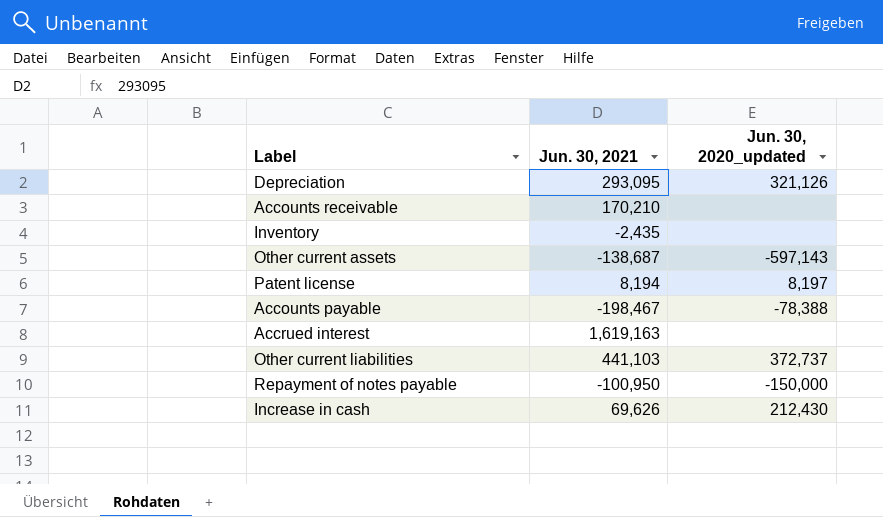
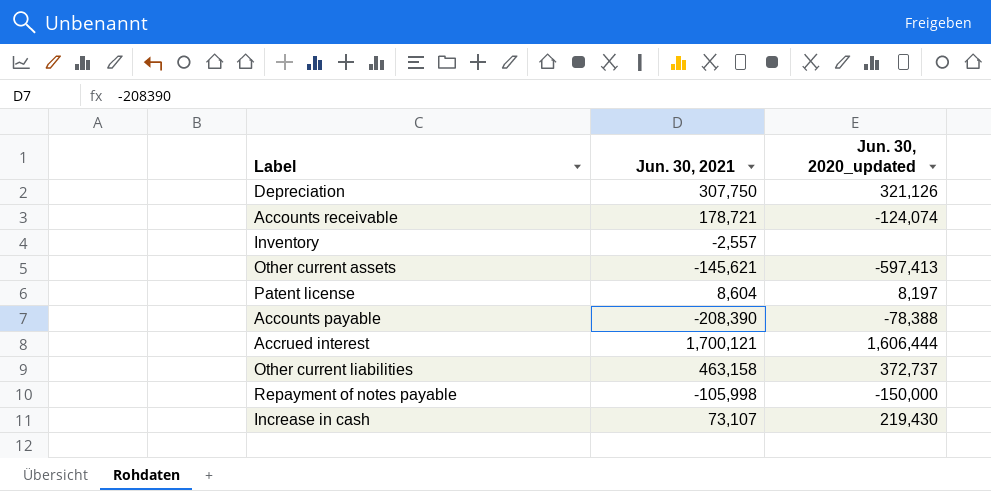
Depreciation | Jun. 30, 2021: 293,095 -> 307,750
Accounts receivable | Jun. 30, 2021: 170,210 -> 178,721
Accounts receivable | Jun. 30, 2020_updated: none -> -124,074
Inventory | Jun. 30, 2021: -2,435 -> -2,557
Other current assets | Jun. 30, 2021: -138,687 -> -145,621
Other current assets | Jun. 30, 2020_updated: -597,143 -> -597,413
Patent license | Jun. 30, 2021: 8,194 -> 8,604
Accounts payable | Jun. 30, 2021: -198,467 -> -208,390
Accrued interest | Jun. 30, 2021: 1,619,163 -> 1,700,121
Accrued interest | Jun. 30, 2020_updated: none -> 1,606,444
Other current liabilities | Jun. 30, 2021: 441,103 -> 463,158
Repayment of notes payable | Jun. 30, 2021: -100,950 -> -105,998
Increase in cash | Jun. 30, 2021: 69,626 -> 73,107
Increase in cash | Jun. 30, 2020_updated: 212,430 -> 219,430

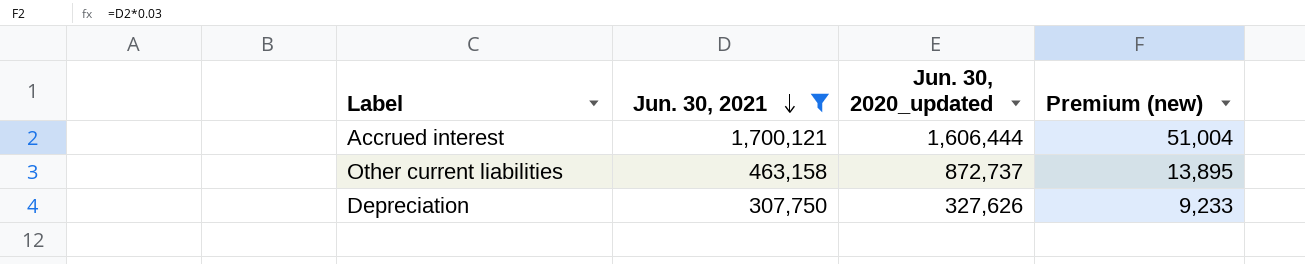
filter: none -> Jun. 30, 2021 >= 307,750
row order: none -> Jun. 30, 2021 descending
column Premium (new) | formula: none -> [Jun. 30, 2021] * 0.03
Other current liabilities | Jun. 30, 2020_updated: 372,737 -> 872,737
Depreciation | Jun. 30, 2020_updated: 321,126 -> 327,626

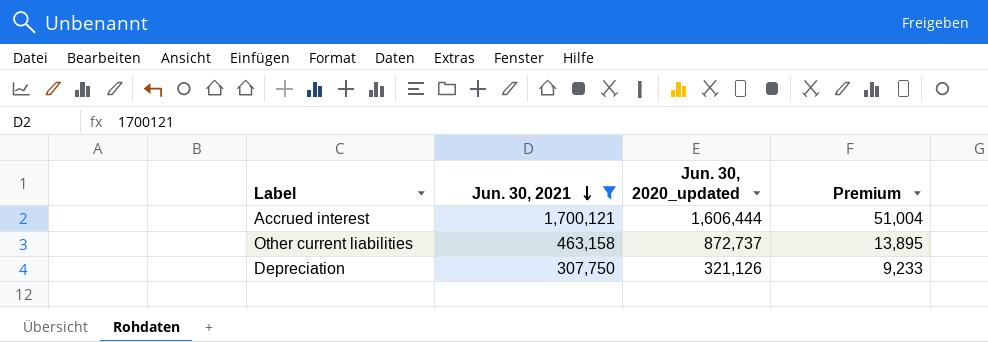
column name: Premium (new) -> Premium
Depreciation | Jun. 30, 2020_updated: 327,626 -> 321,126

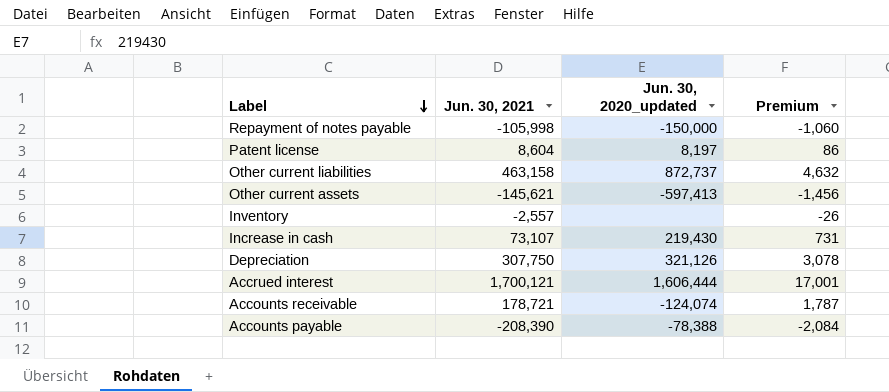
filter: Jun. 30, 2021 >= 307,750 -> none
row order: Jun. 30, 2021 descending -> Label descending
column Premium | formula: [Jun. 30, 2021] * 0.03 -> [Jun. 30, 2021] * 0.01

